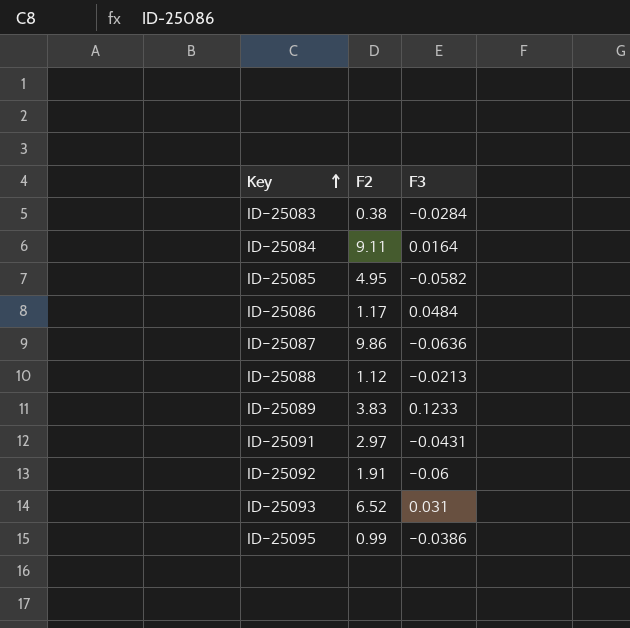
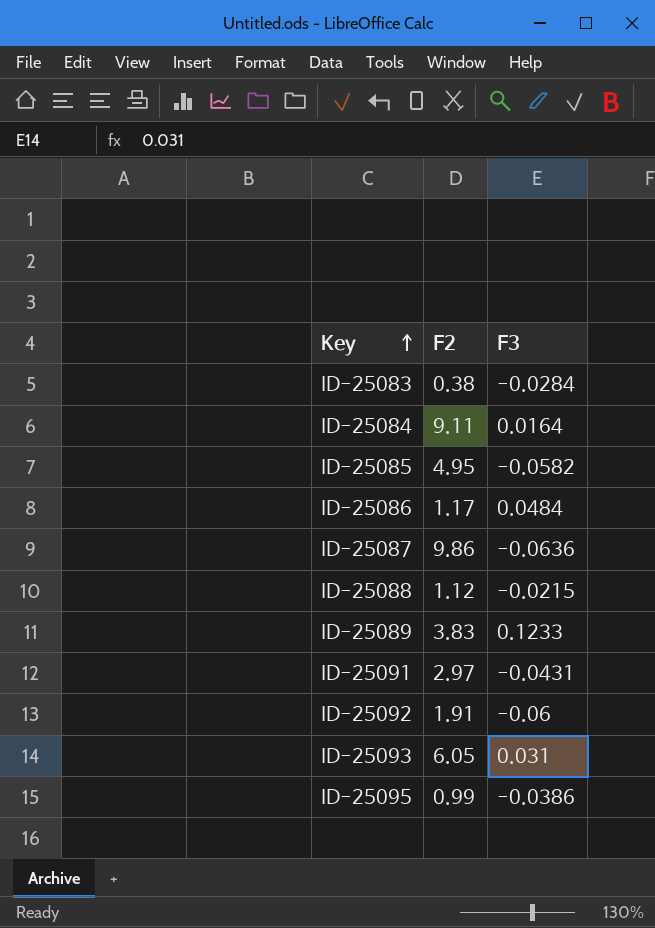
ID-25088 | F3: -0.0213 -> -0.0215
ID-25093 | F2: 6.52 -> 6.05

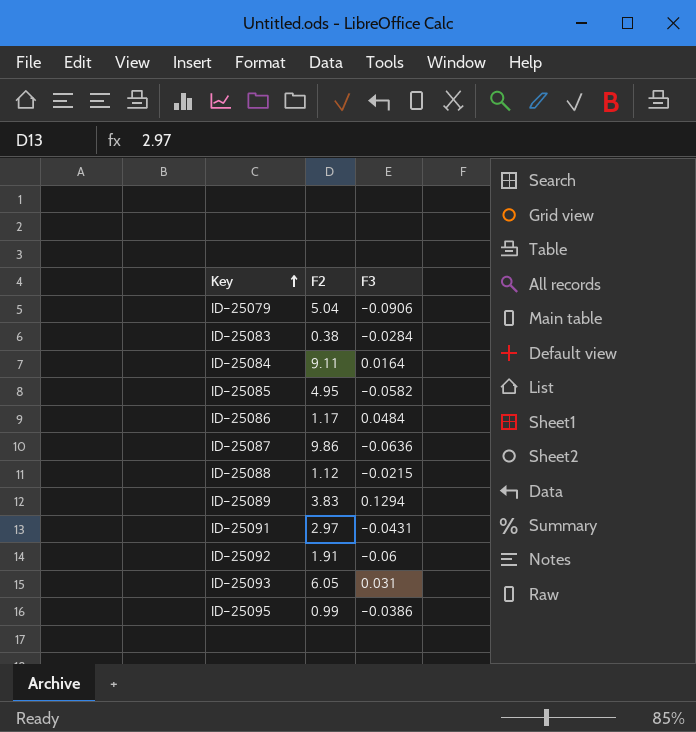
row ID-25079: none -> 5.04 | -0.0906
ID-25089 | F3: 0.1233 -> 0.1294

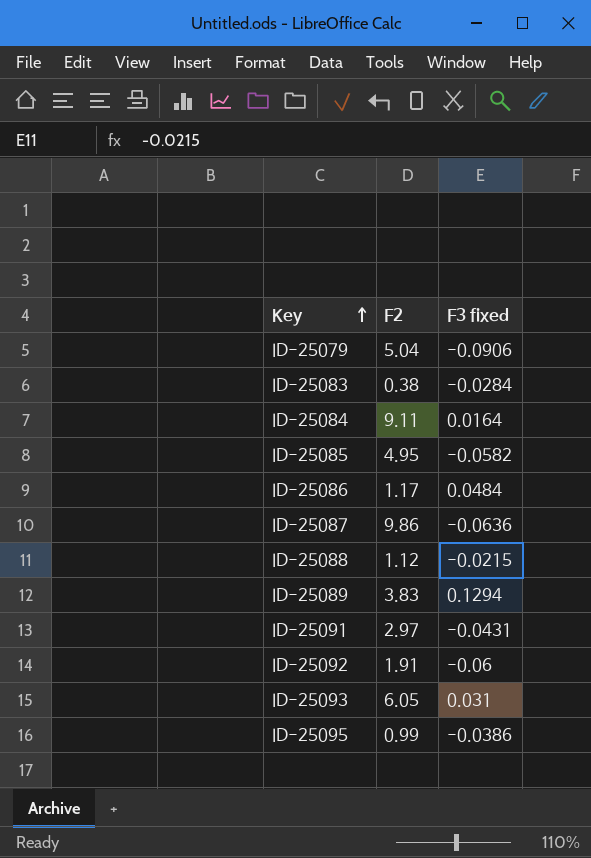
column name: F3 -> F3 fixed

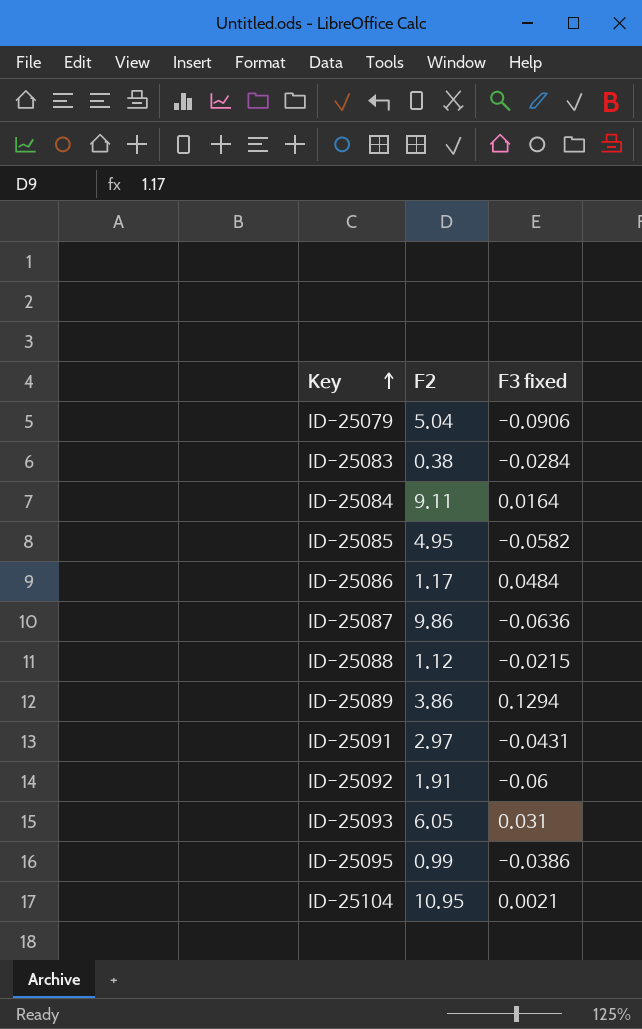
ID-25089 | F2: 3.83 -> 3.86
row ID-25104: none -> 10.95 | 0.0021

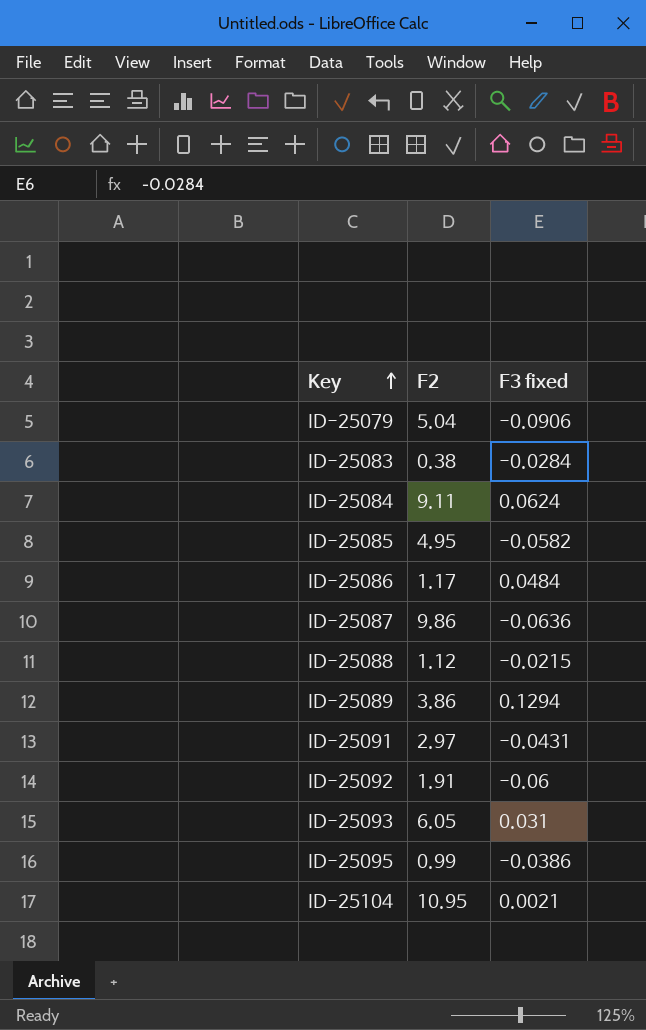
ID-25084 | F3 fixed: 0.0164 -> 0.0624

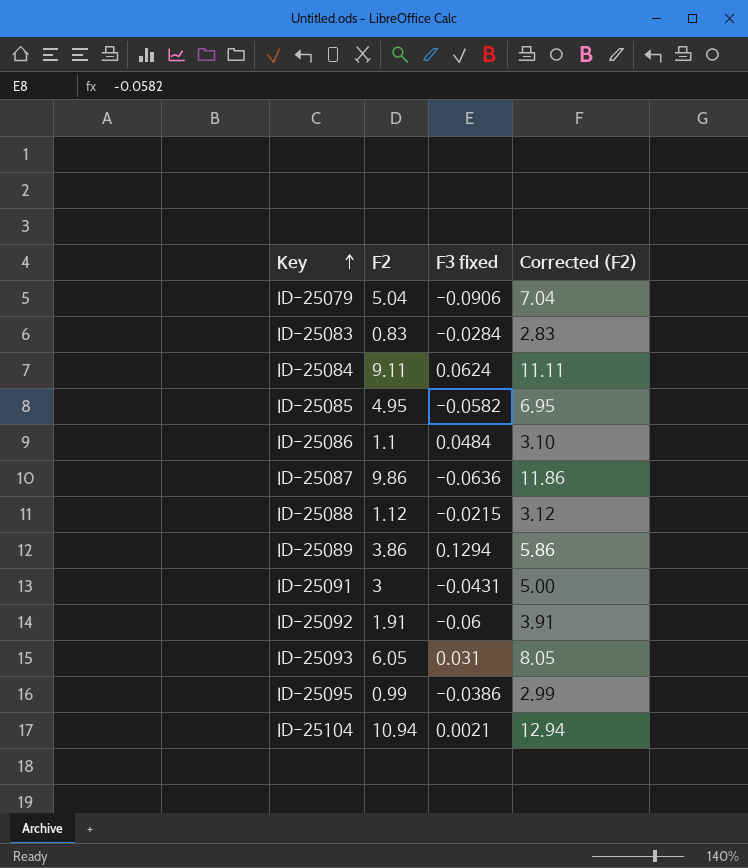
column Corrected (F2) | formula: none -> [F2] + 2
ID-25083 | F2: 0.38 -> 0.83
ID-25086 | F2: 1.17 -> 1.1
ID-25091 | F2: 2.97 -> 3
ID-25104 | F2: 10.95 -> 10.94

